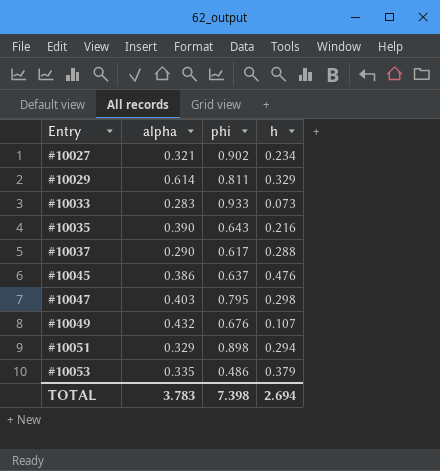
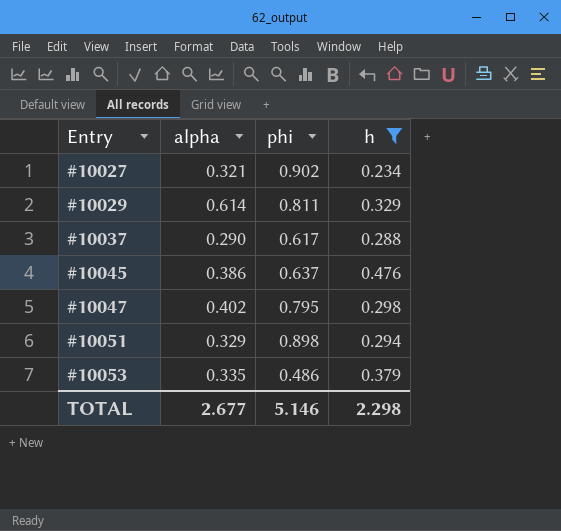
filter: none -> h >= 0.234
#10047 | alpha: 0.403 -> 0.402
TOTAL | alpha: 3.783 -> 2.677
TOTAL | phi: 7.398 -> 5.146
TOTAL | h: 2.694 -> 2.298

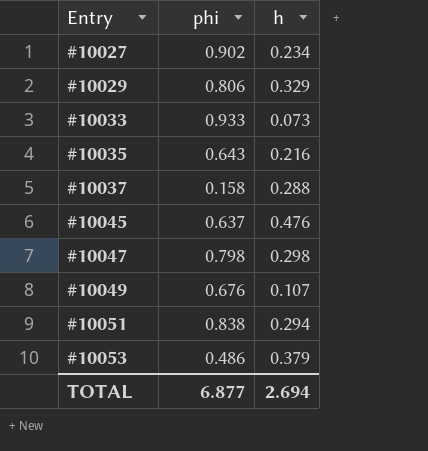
filter: h >= 0.234 -> none
column alpha | position: 2 -> none
#10029 | phi: 0.811 -> 0.806
#10037 | phi: 0.617 -> 0.158
#10047 | phi: 0.795 -> 0.798
#10051 | phi: 0.898 -> 0.838
TOTAL | phi: 5.146 -> 6.877
TOTAL | h: 2.298 -> 2.694

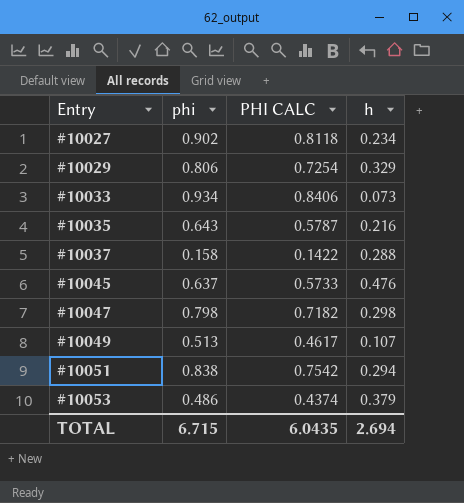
column PHI CALC | formula: none -> [phi] * 0.9
#10033 | phi: 0.933 -> 0.934
#10049 | phi: 0.676 -> 0.513
TOTAL | phi: 6.877 -> 6.715

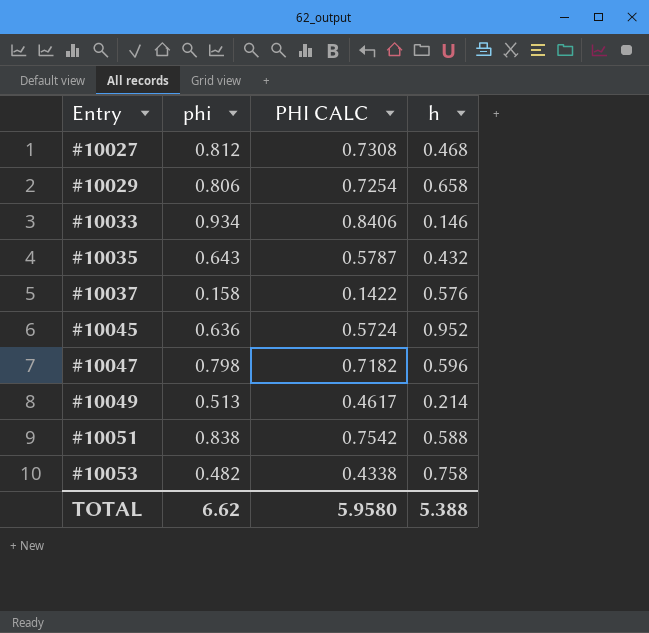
#10027 | phi: 0.902 -> 0.812
#10027 | PHI CALC: 0.8118 -> 0.7308
#10027 | h: 0.234 -> 0.468
#10029 | h: 0.329 -> 0.658
#10033 | h: 0.073 -> 0.146
#10035 | h: 0.216 -> 0.432
#10037 | h: 0.288 -> 0.576
#10045 | phi: 0.637 -> 0.636
#10045 | PHI CALC: 0.5733 -> 0.5724
#10045 | h: 0.476 -> 0.952
#10047 | h: 0.298 -> 0.596
#10049 | h: 0.107 -> 0.214
#10051 | h: 0.294 -> 0.588
#10053 | phi: 0.486 -> 0.482
#10053 | PHI CALC: 0.4374 -> 0.4338
#10053 | h: 0.379 -> 0.758
TOTAL | phi: 6.715 -> 6.62
TOTAL | PHI CALC: 6.0435 -> 5.9580
TOTAL | h: 2.694 -> 5.388

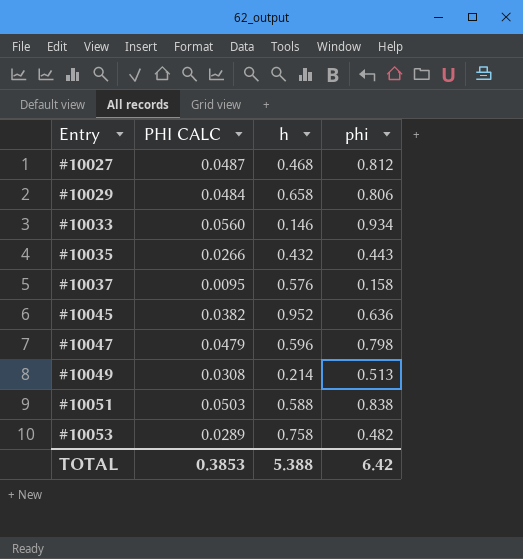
column PHI CALC | formula: [phi] * 0.9 -> [phi] * 0.06
column phi | position: 2 -> 4
#10035 | phi: 0.643 -> 0.443
TOTAL | PHI CALC: 5.9580 -> 0.3853
TOTAL | phi: 6.62 -> 6.42

